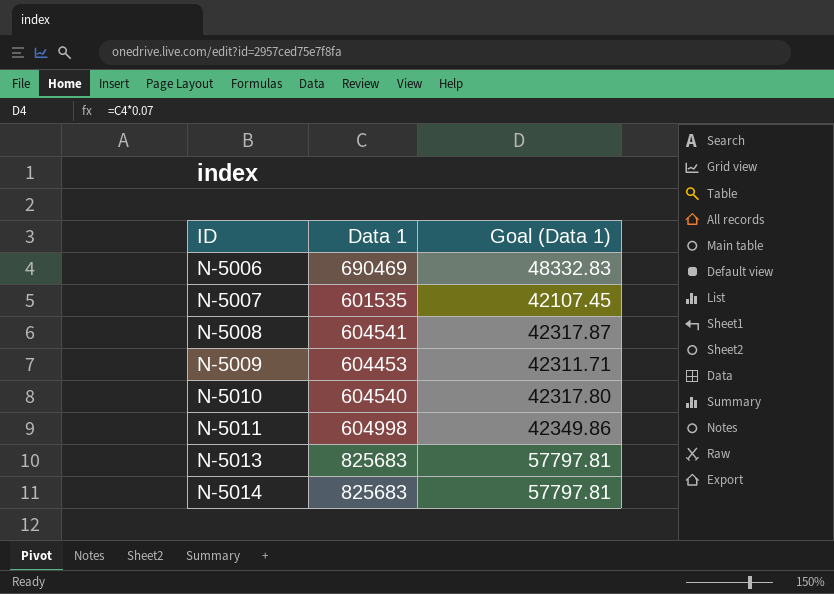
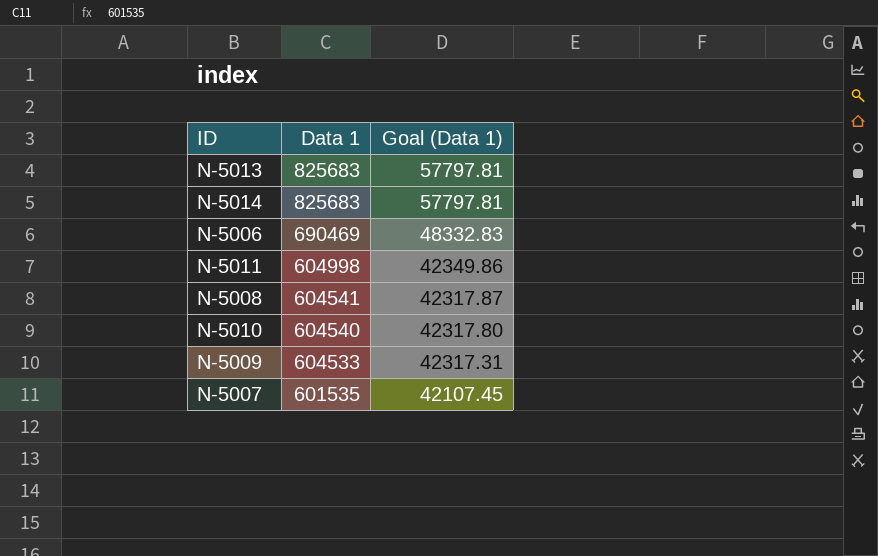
row order: ID ascending -> Data 1 descending
N-5009 | Data 1: 604453 -> 604533
N-5009 | Goal (Data 1): 42311.71 -> 42317.31

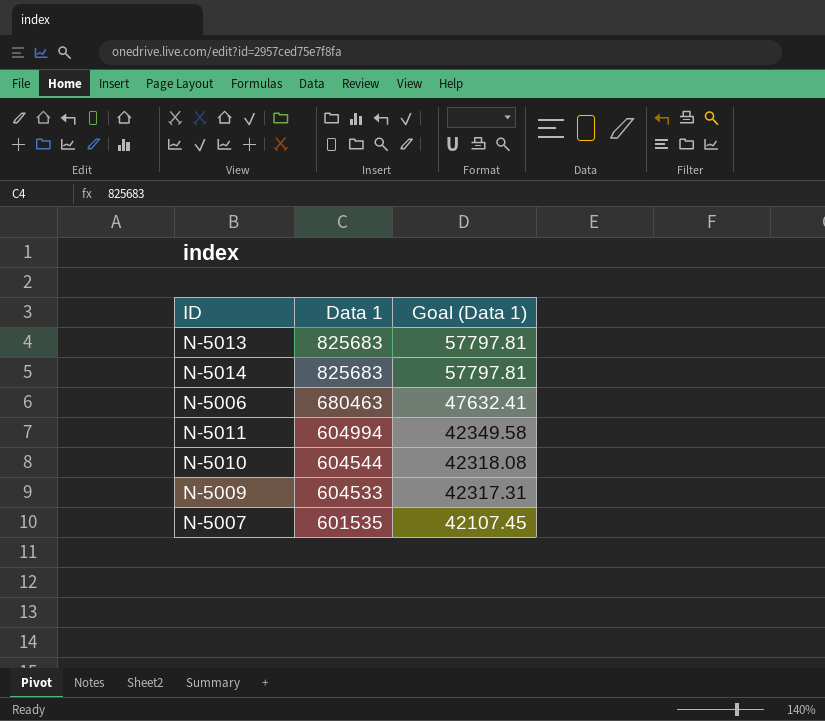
row N-5008: 604541 | 42317.87 -> none
N-5006 | Data 1: 690469 -> 680463
N-5006 | Goal (Data 1): 48332.83 -> 47632.41
N-5011 | Data 1: 604998 -> 604994
N-5011 | Goal (Data 1): 42349.86 -> 42349.58
N-5010 | Data 1: 604540 -> 604544
N-5010 | Goal (Data 1): 42317.80 -> 42318.08

